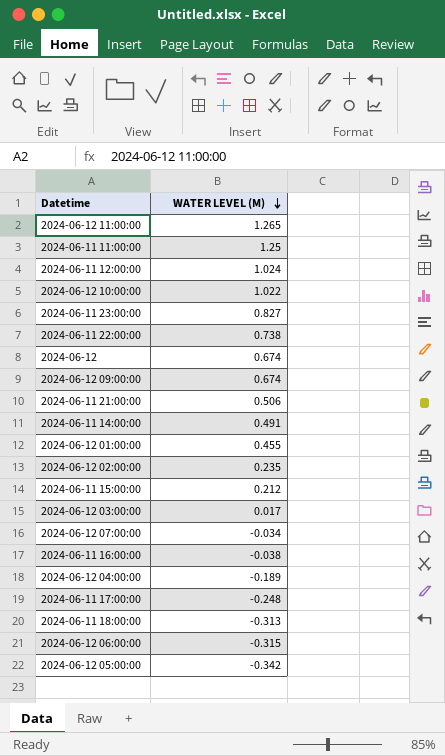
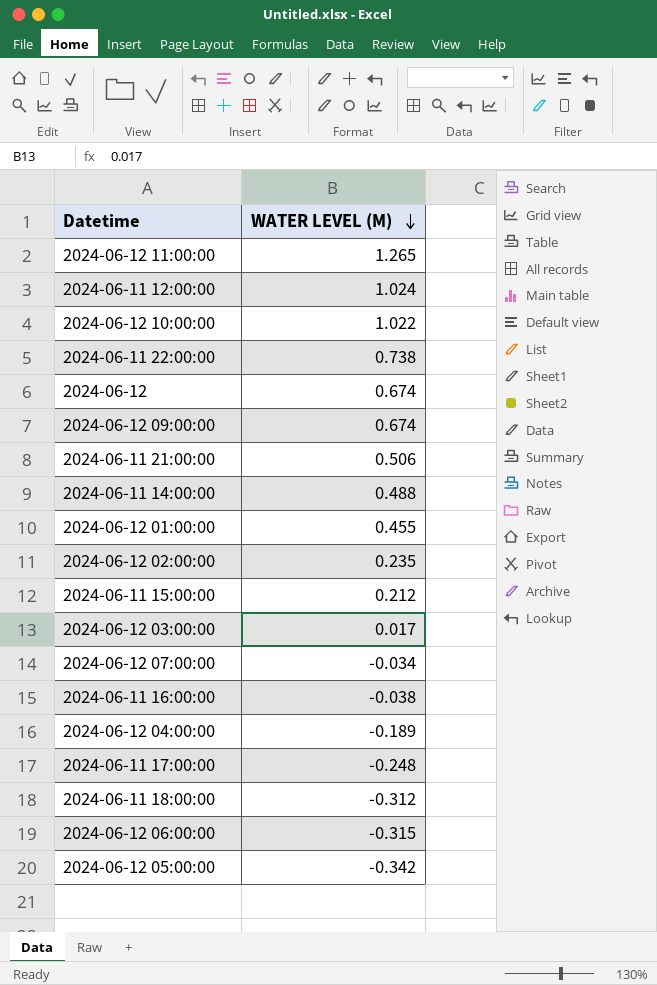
row 2024-06-11 11:00:00: 1.25 -> none
row 2024-06-11 23:00:00: 0.827 -> none
2024-06-11 14:00:00 | WATER LEVEL (M): 0.491 -> 0.488
2024-06-11 18:00:00 | WATER LEVEL (M): -0.313 -> -0.312

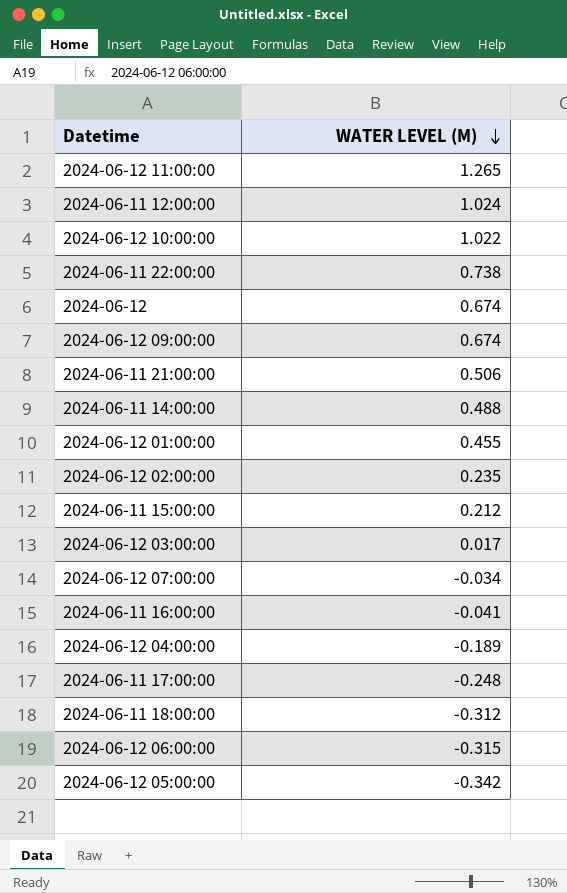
2024-06-11 16:00:00 | WATER LEVEL (M): -0.038 -> -0.041

